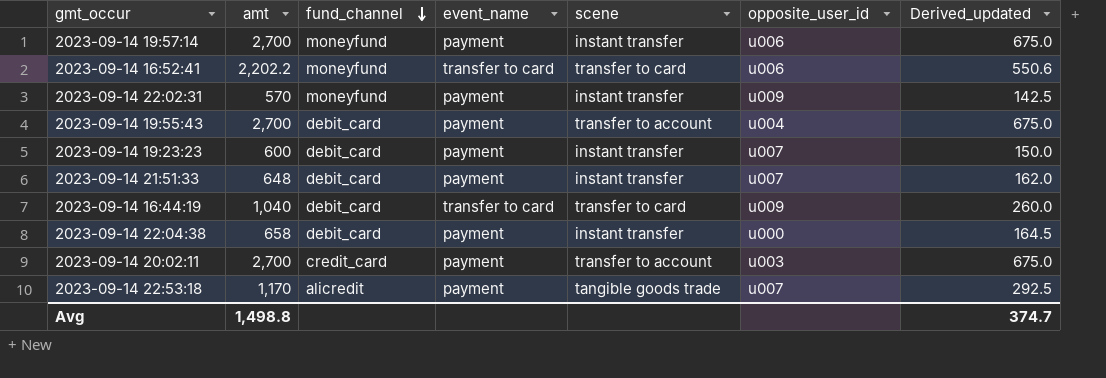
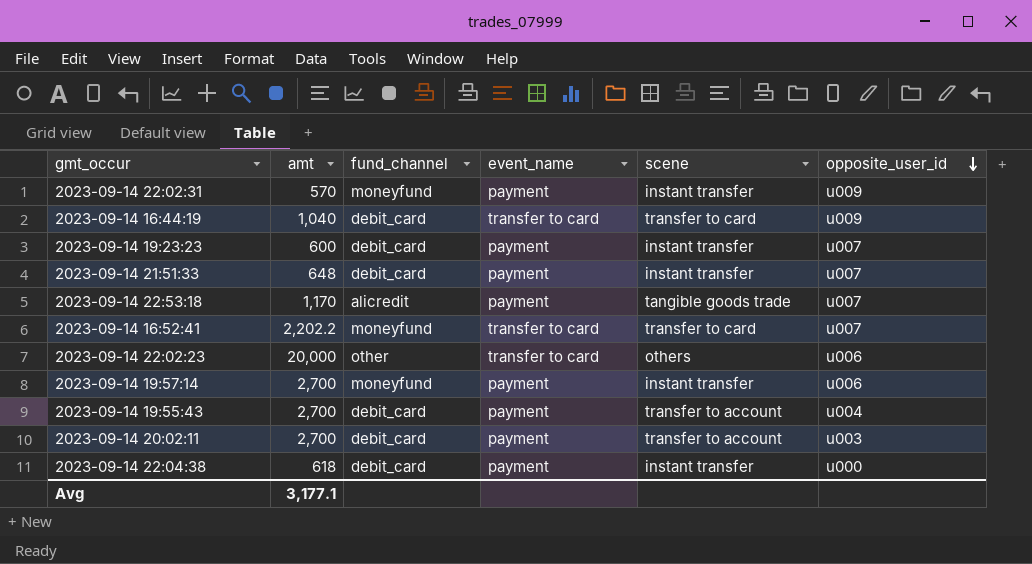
row order: fund_channel descending -> opposite_user_id descending
column Derived_updated | formula: [amt] * 0.25 -> none
2023-09-14 16:52:41 | opposite_user_id: u006 -> u007
row 2023-09-14 22:02:23: none -> 20,000 | other | transfer to card | others | u006
2023-09-14 20:02:11 | fund_channel: credit_card -> debit_card
2023-09-14 22:04:38 | amt: 658 -> 618
Avg | amt: 1,498.8 -> 3,177.1

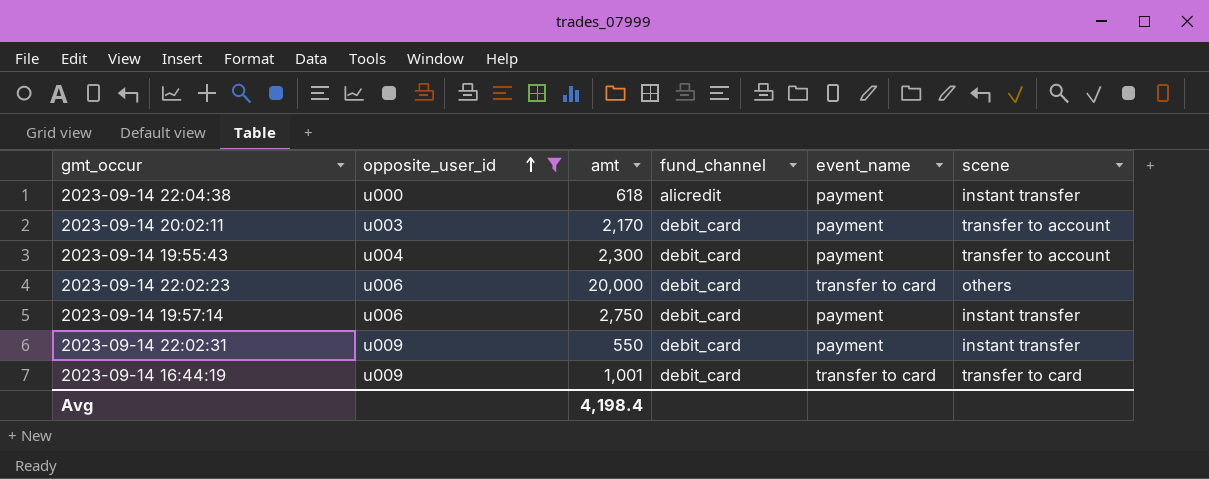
filter: none -> opposite_user_id != u007
row order: opposite_user_id descending -> opposite_user_id ascending
column opposite_user_id | position: 6 -> 2
2023-09-14 22:04:38 | fund_channel: debit_card -> alicredit
2023-09-14 20:02:11 | amt: 2,700 -> 2,170
2023-09-14 19:55:43 | amt: 2,700 -> 2,300
2023-09-14 22:02:23 | fund_channel: other -> debit_card
2023-09-14 19:57:14 | amt: 2,700 -> 2,750
2023-09-14 19:57:14 | fund_channel: moneyfund -> debit_card
2023-09-14 22:02:31 | amt: 570 -> 550
2023-09-14 22:02:31 | fund_channel: moneyfund -> debit_card
2023-09-14 16:44:19 | amt: 1,040 -> 1,001
Avg | amt: 3,177.1 -> 4,198.4

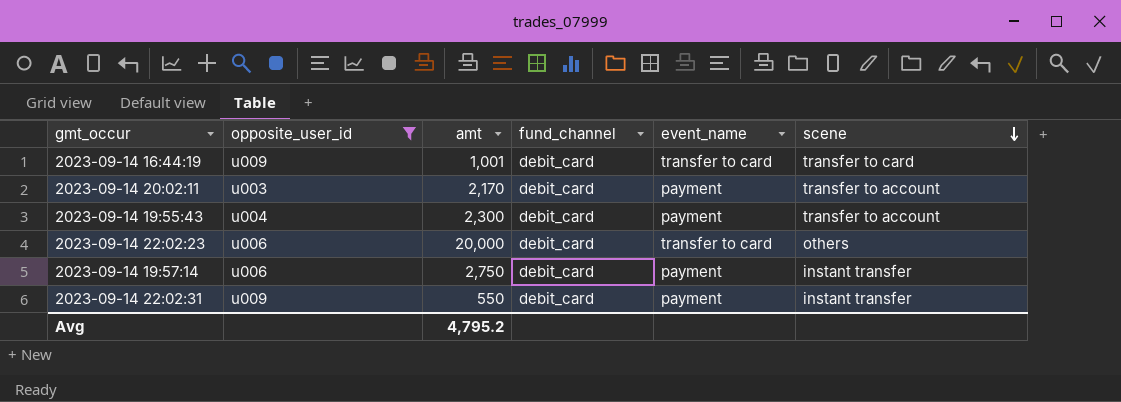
row order: opposite_user_id ascending -> scene descending
row 2023-09-14 22:04:38: u000 | 618 | alicredit | payment | instant transfer -> none
Avg | amt: 4,198.4 -> 4,795.2

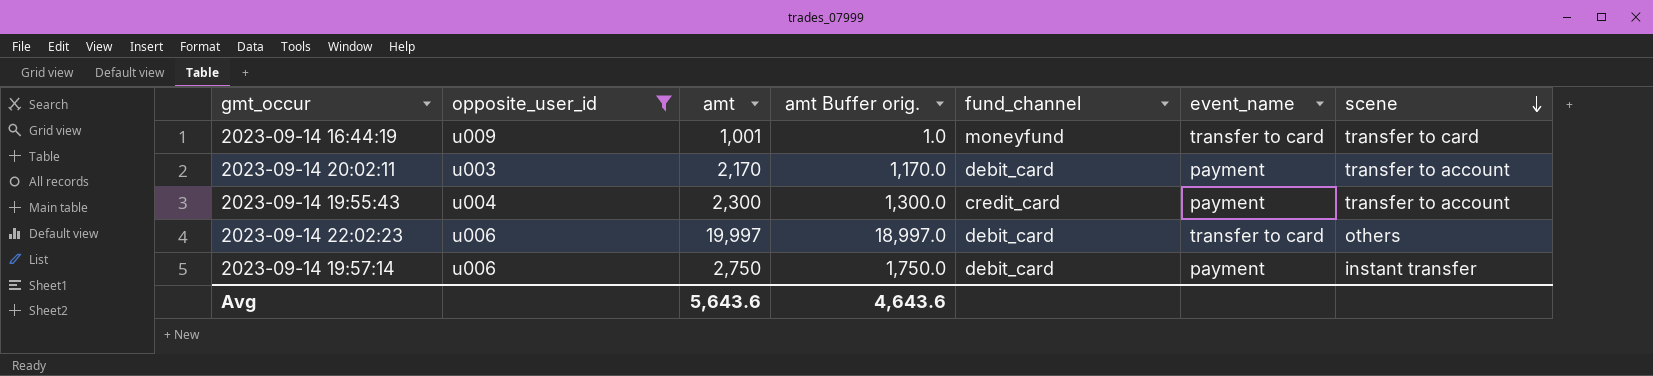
column amt Buffer orig. | formula: none -> [amt] - 1000
row 2023-09-14 22:02:31: u009 | 550 | debit_card | payment | instant transfer -> none
2023-09-14 16:44:19 | fund_channel: debit_card -> moneyfund
2023-09-14 19:55:43 | fund_channel: debit_card -> credit_card
2023-09-14 22:02:23 | amt: 20,000 -> 19,997
Avg | amt: 4,795.2 -> 5,643.6

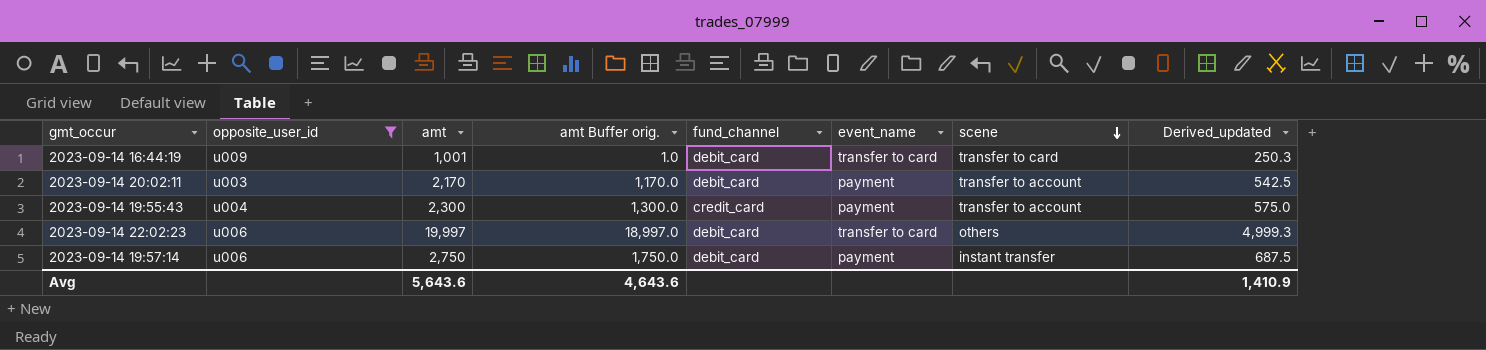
column Derived_updated | formula: none -> [amt] * 0.25
2023-09-14 16:44:19 | fund_channel: moneyfund -> debit_card

